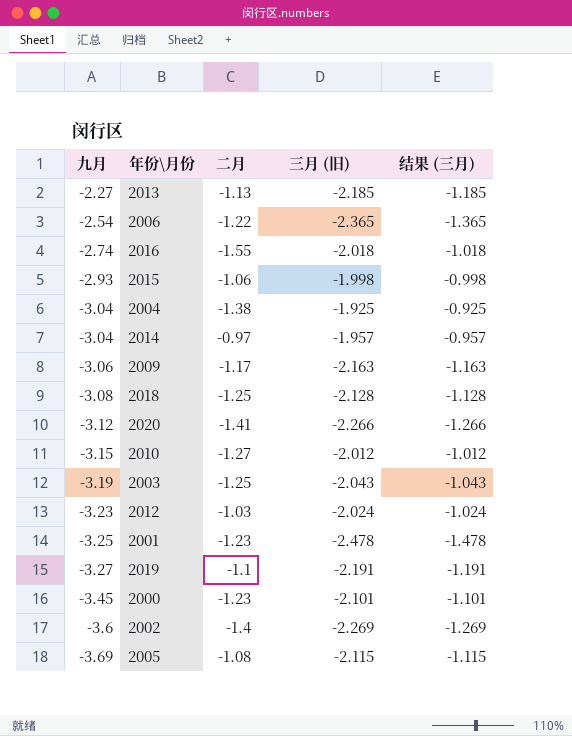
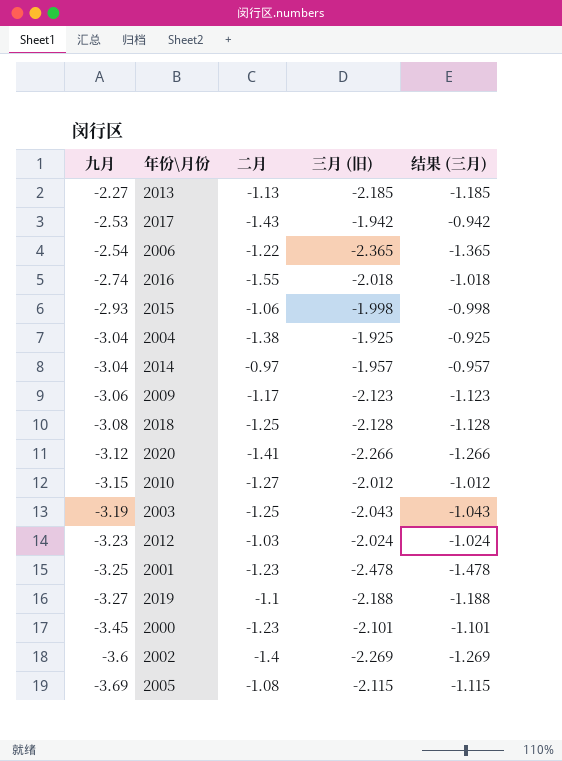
row 2017: none -> -2.53 | -1.43 | -1.942 | -0.942
2009 | 三月 (旧): -2.163 -> -2.123
2009 | 结果 (三月): -1.163 -> -1.123
2019 | 三月 (旧): -2.191 -> -2.188
2019 | 结果 (三月): -1.191 -> -1.188

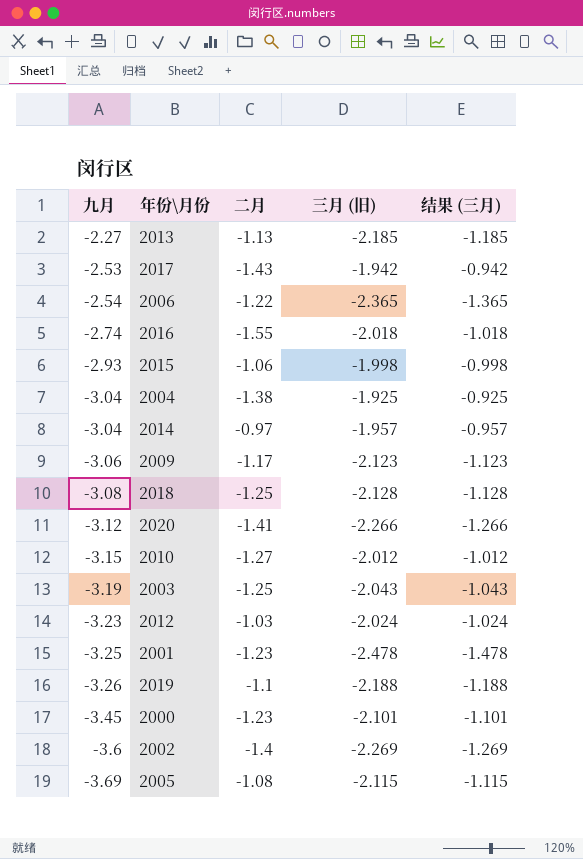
2019 | 九月: -3.27 -> -3.26

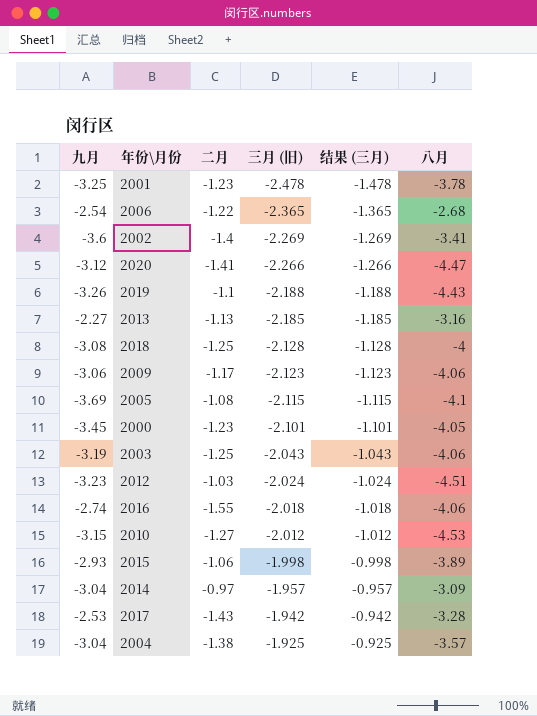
row order: 九月 descending -> 三月 (旧) ascending
column 八月 | position: none -> 6

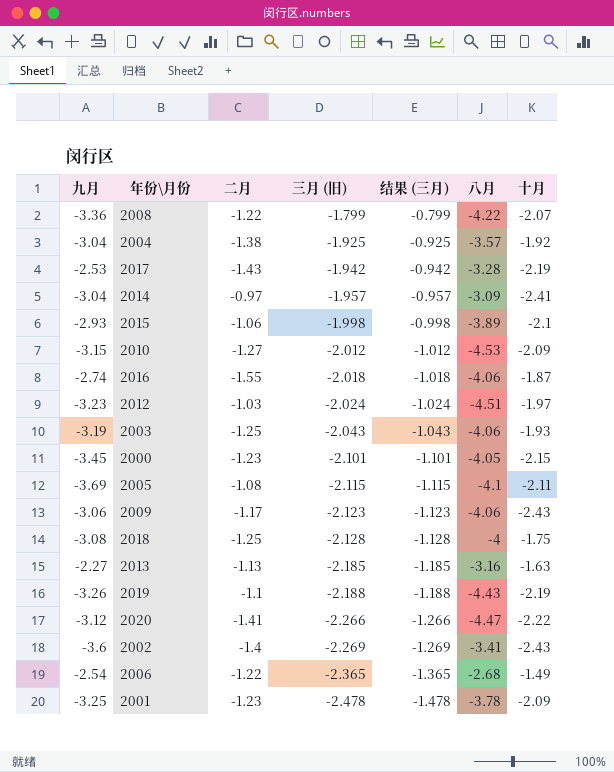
row order: 三月 (旧) ascending -> 三月 (旧) descending
column 十月 | position: none -> 7
row 2008: none -> -3.36 | -1.22 | -1.799 | -0.799 | -4.22 | -2.07

